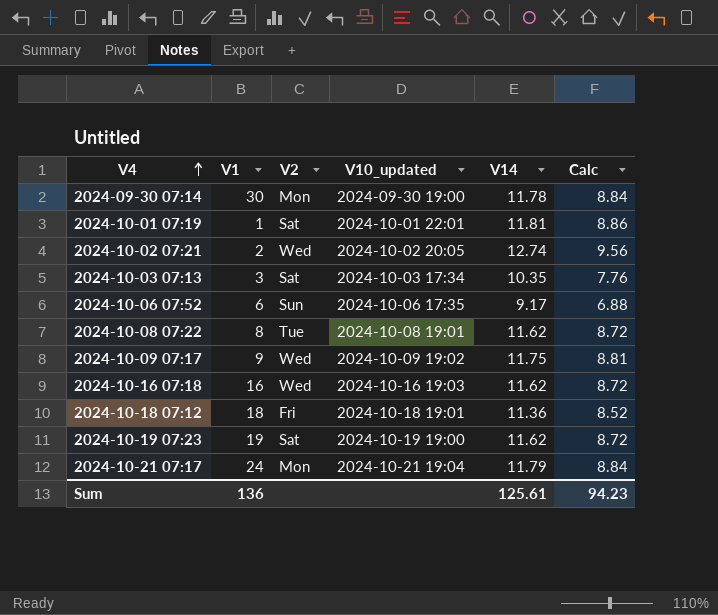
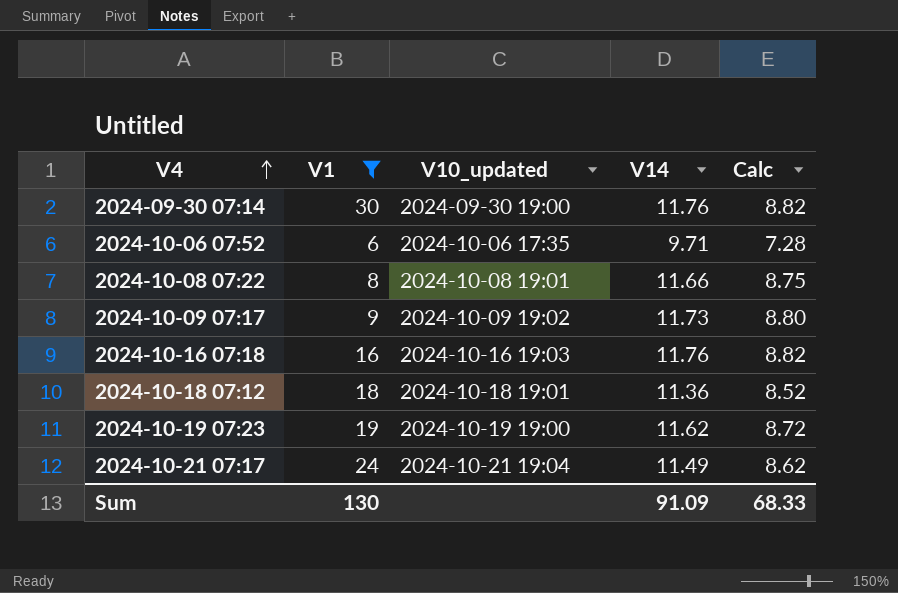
filter: none -> V1 >= 6
column V2 | position: 3 -> none
2024-09-30 07:14 | V14: 11.78 -> 11.76
2024-09-30 07:14 | Calc: 8.84 -> 8.82
2024-10-06 07:52 | V14: 9.17 -> 9.71
2024-10-06 07:52 | Calc: 6.88 -> 7.28
2024-10-08 07:22 | V14: 11.62 -> 11.66
2024-10-08 07:22 | Calc: 8.72 -> 8.75
2024-10-09 07:17 | V14: 11.75 -> 11.73
2024-10-09 07:17 | Calc: 8.81 -> 8.80
2024-10-16 07:18 | V14: 11.62 -> 11.76
2024-10-16 07:18 | Calc: 8.72 -> 8.82
2024-10-21 07:17 | V14: 11.79 -> 11.49
2024-10-21 07:17 | Calc: 8.84 -> 8.62
Sum | V1: 136 -> 130
Sum | V14: 125.61 -> 91.09
Sum | Calc: 94.23 -> 68.33

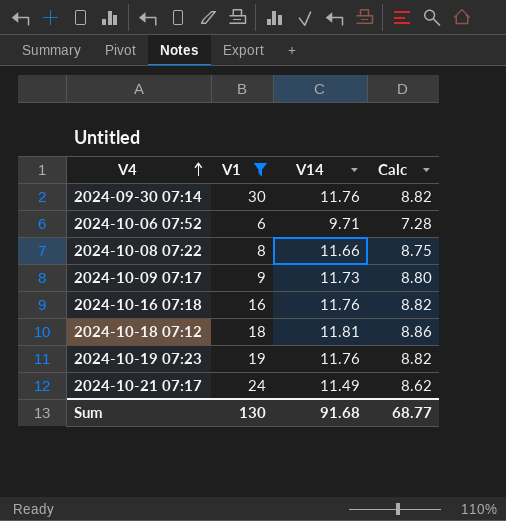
column V10_updated | position: 3 -> none
2024-10-18 07:12 | V14: 11.36 -> 11.81
2024-10-18 07:12 | Calc: 8.52 -> 8.86
2024-10-19 07:23 | V14: 11.62 -> 11.76
2024-10-19 07:23 | Calc: 8.72 -> 8.82
Sum | V14: 91.09 -> 91.68
Sum | Calc: 68.33 -> 68.77

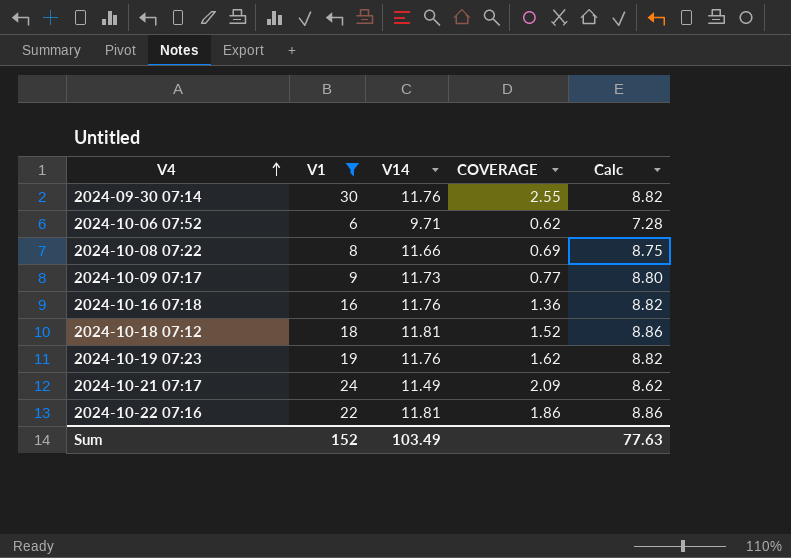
column COVERAGE | formula: none -> [V1] / [V14]
row 2024-10-22 07:16: none -> 22 | 11.81 | 1.86 | 8.86
Sum | V1: 130 -> 152
Sum | V14: 91.68 -> 103.49
Sum | Calc: 68.77 -> 77.63

